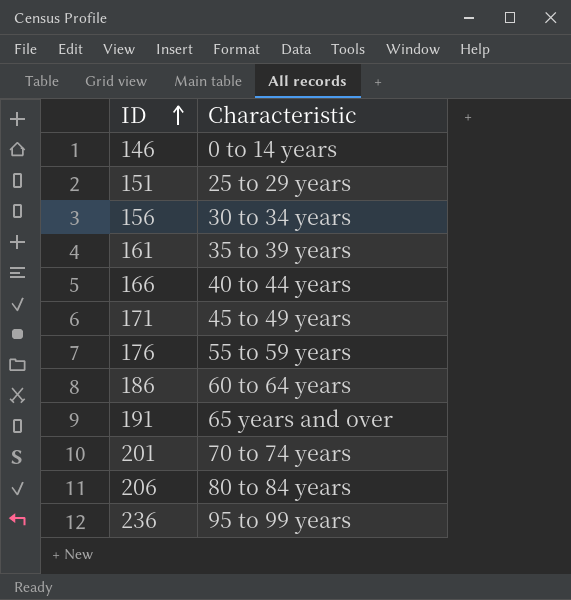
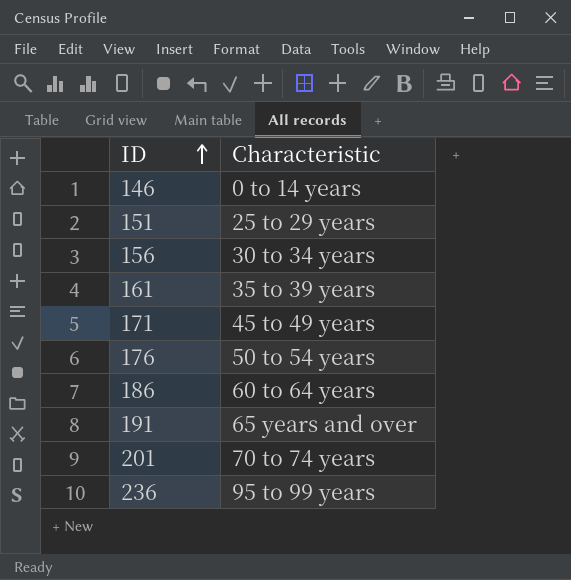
row 166: 40 to 44 years -> none
row 206: 80 to 84 years -> none
176 | Characteristic: 55 to 59 years -> 50 to 54 years

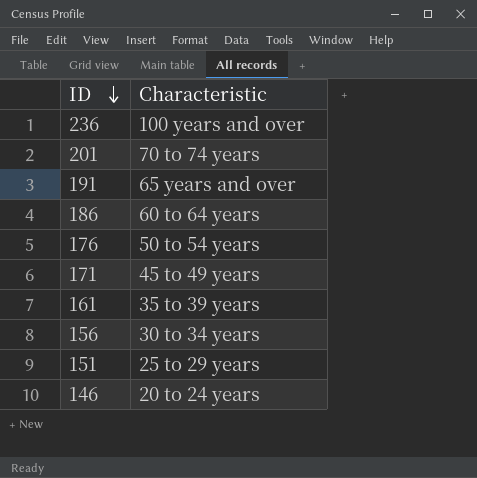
row order: ID ascending -> ID descending
236 | Characteristic: 95 to 99 years -> 100 years and over
146 | Characteristic: 0 to 14 years -> 20 to 24 years

